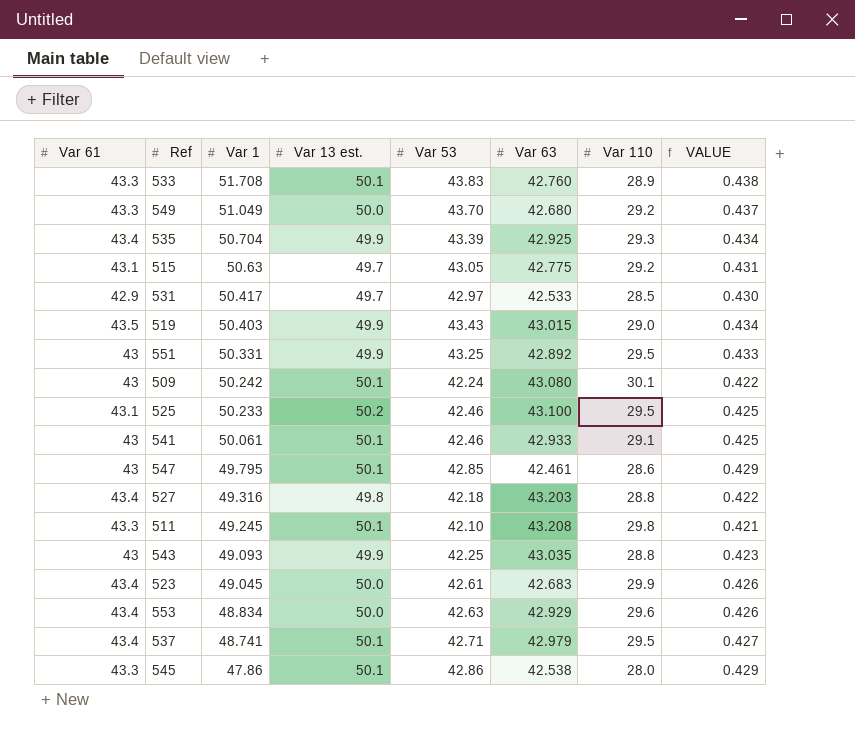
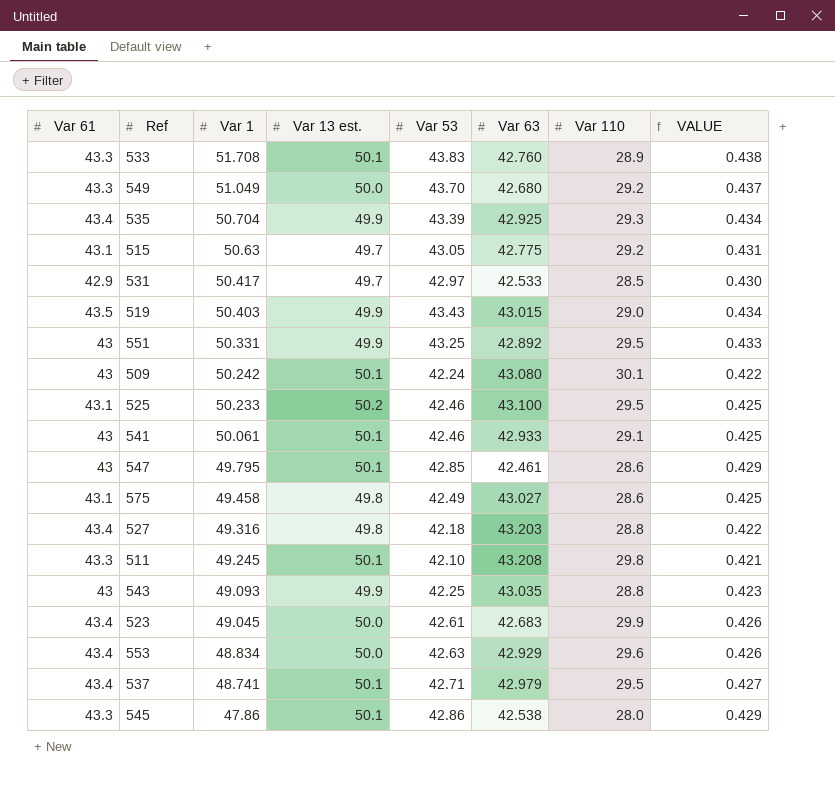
row 575: none -> 43.1 | 49.458 | 49.8 | 42.49 | 43.027 | 28.6 | 0.425

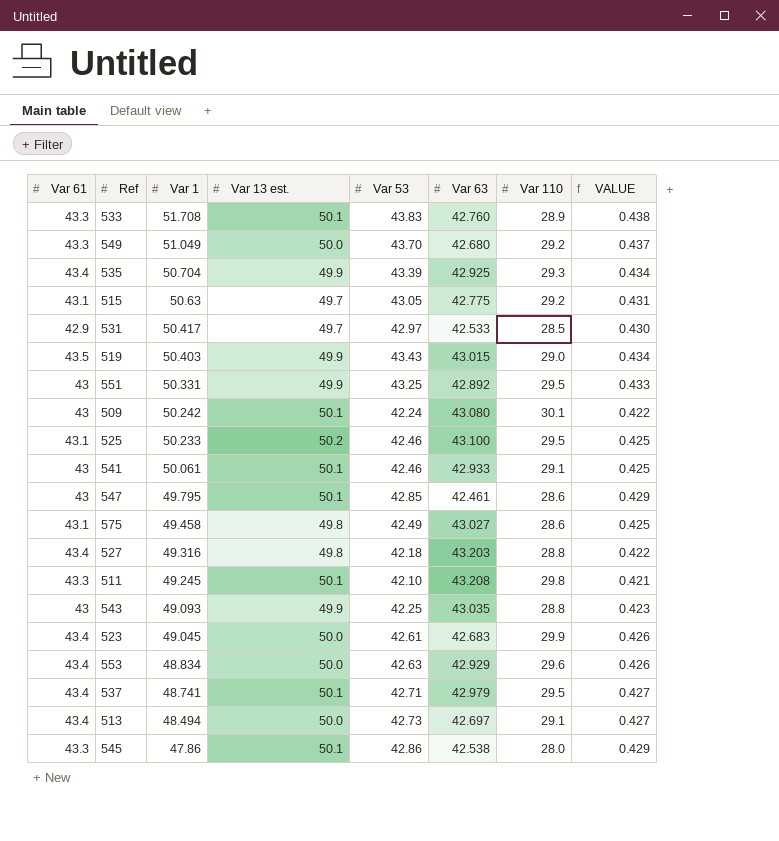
row 513: none -> 43.4 | 48.494 | 50.0 | 42.73 | 42.697 | 29.1 | 0.427

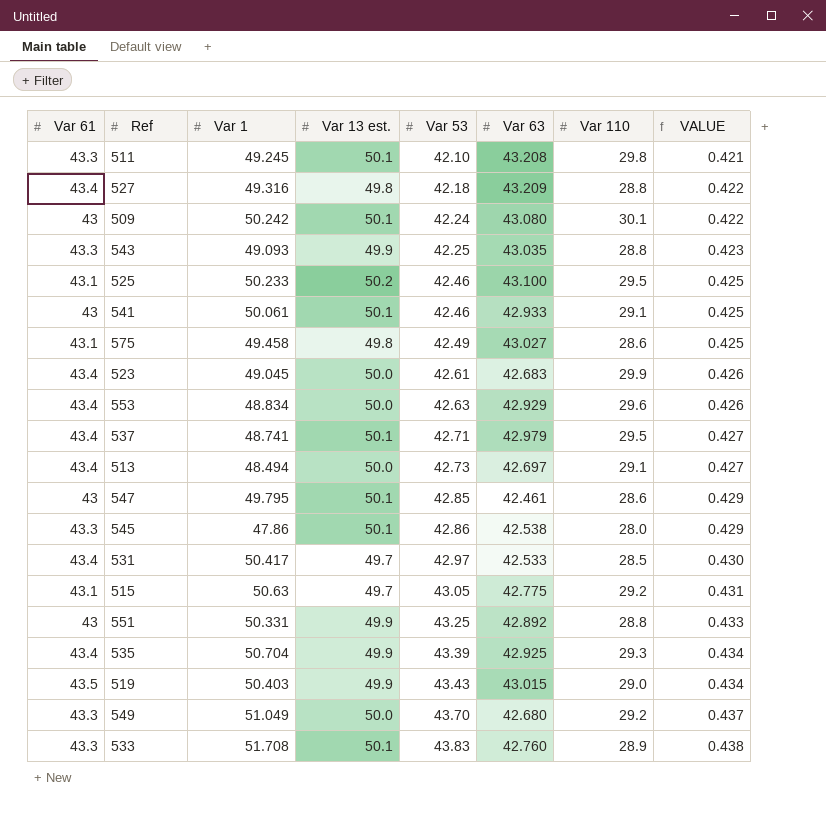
row order: Var 1 descending -> Var 53 ascending
527 | Var 63: 43.203 -> 43.209
543 | Var 61: 43 -> 43.3
531 | Var 61: 42.9 -> 43.4
551 | Var 110: 29.5 -> 28.8

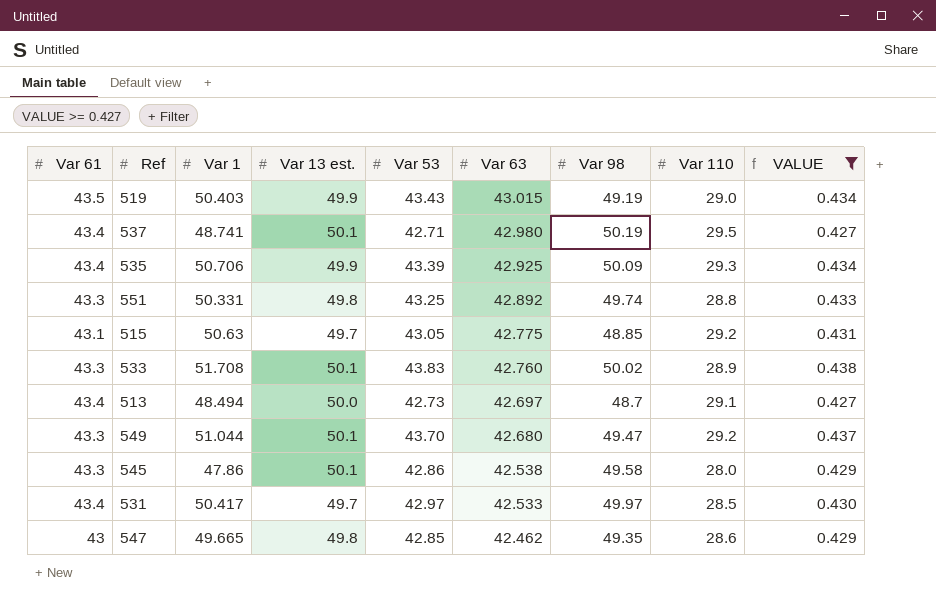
filter: none -> VALUE >= 0.427
row order: Var 53 ascending -> Var 63 descending
column Var 98 | position: none -> 7
537 | Var 63: 42.979 -> 42.980
535 | Var 1: 50.704 -> 50.706
551 | Var 61: 43 -> 43.3
551 | Var 13 est.: 49.9 -> 49.8
549 | Var 1: 51.049 -> 51.044
549 | Var 13 est.: 50.0 -> 50.1
547 | Var 1: 49.795 -> 49.665
547 | Var 13 est.: 50.1 -> 49.8
547 | Var 63: 42.461 -> 42.462

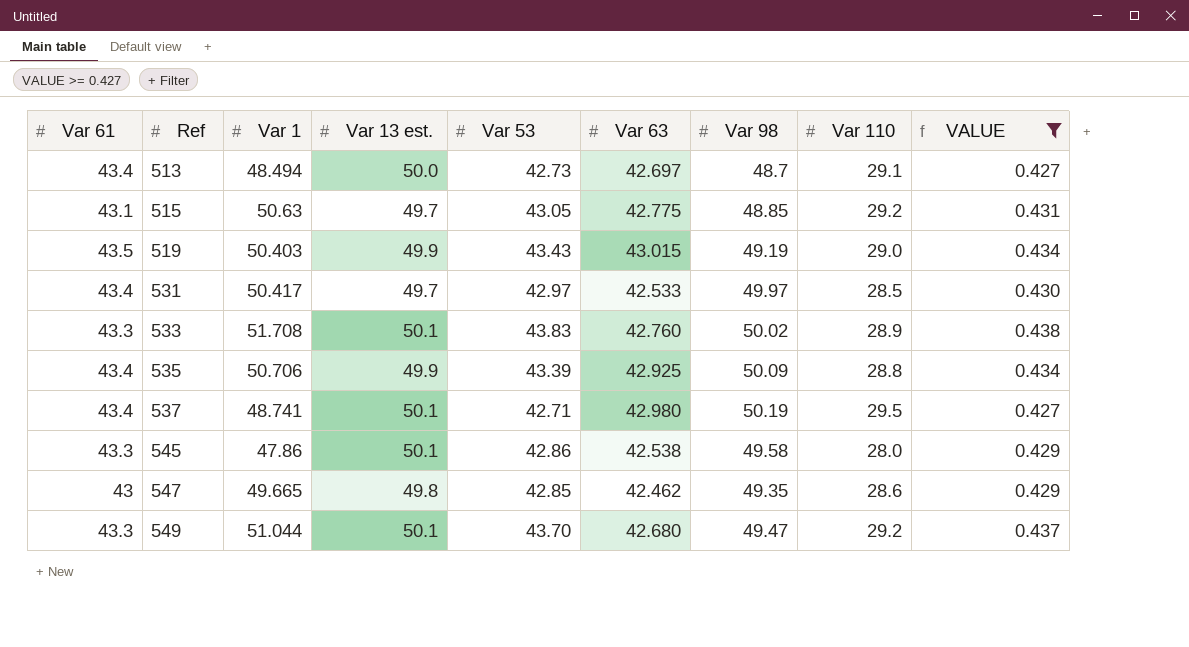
row order: Var 63 descending -> Ref ascending
row 551: 43.3 | 50.331 | 49.8 | 43.25 | 42.892 | 49.74 | 28.8 | 0.433 -> none
535 | Var 110: 29.3 -> 28.8

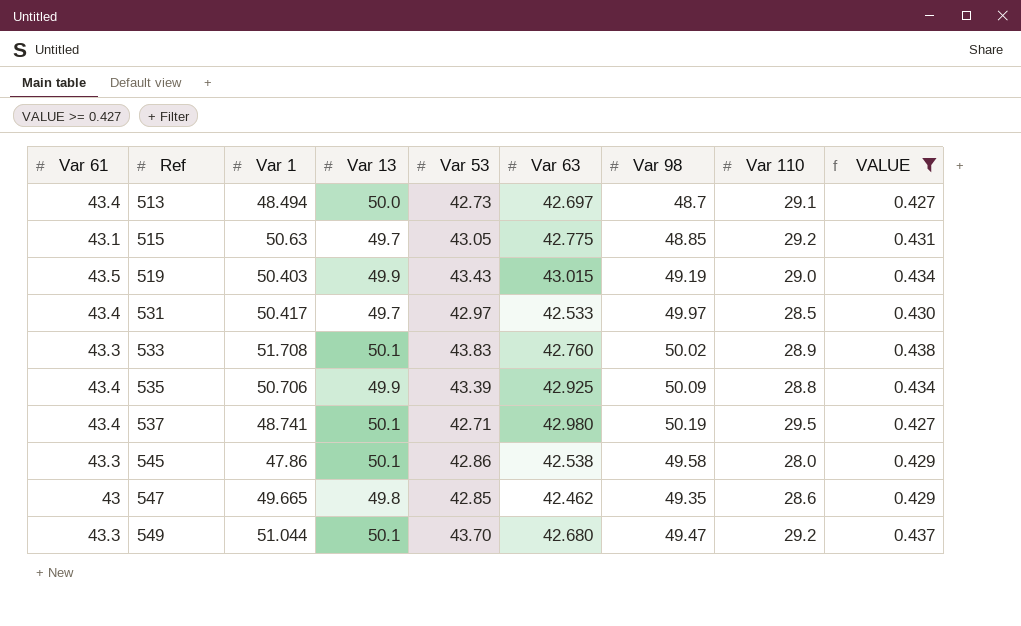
column name: Var 13 est. -> Var 13

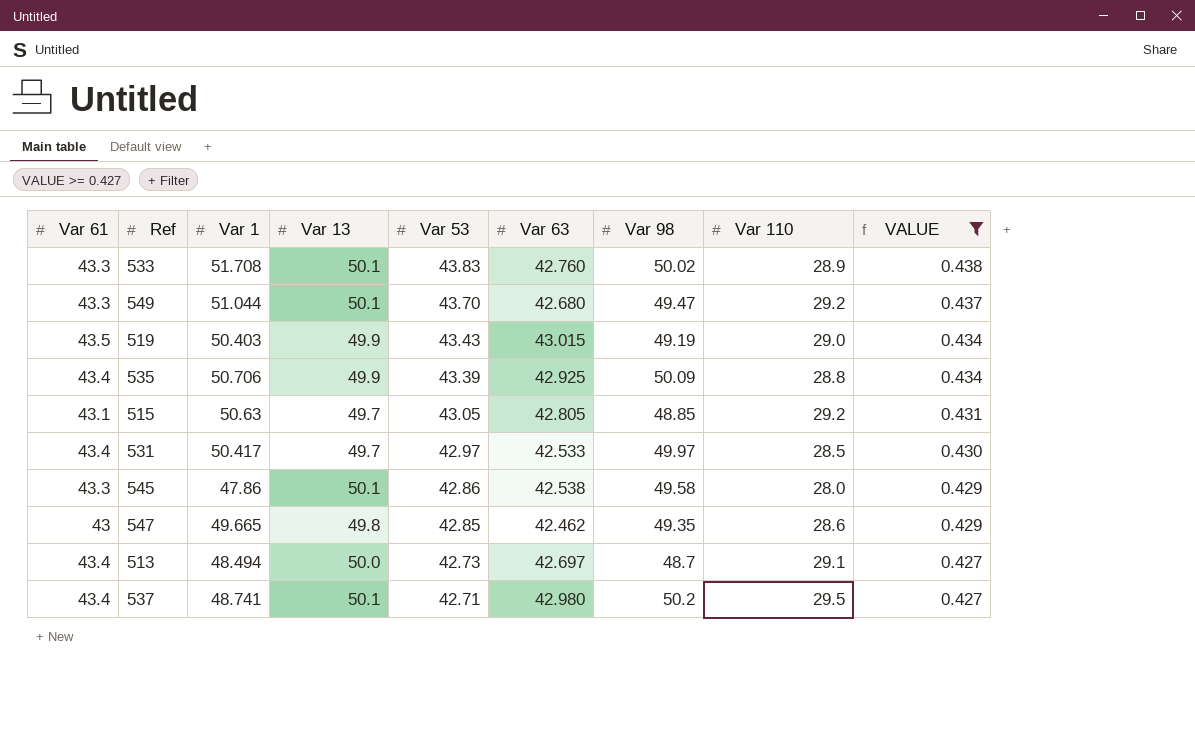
row order: Ref ascending -> Var 53 descending
515 | Var 63: 42.775 -> 42.805
537 | Var 98: 50.19 -> 50.2

